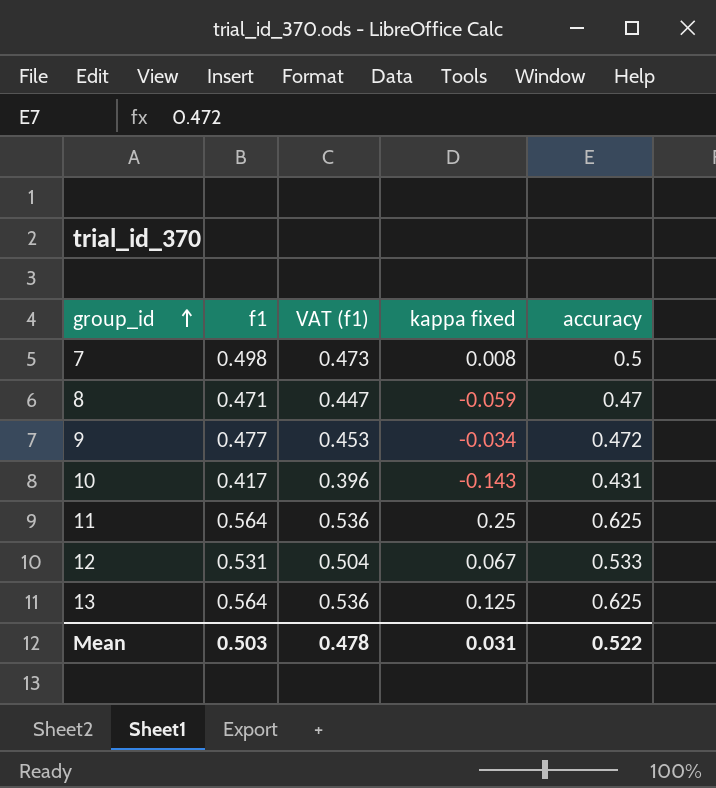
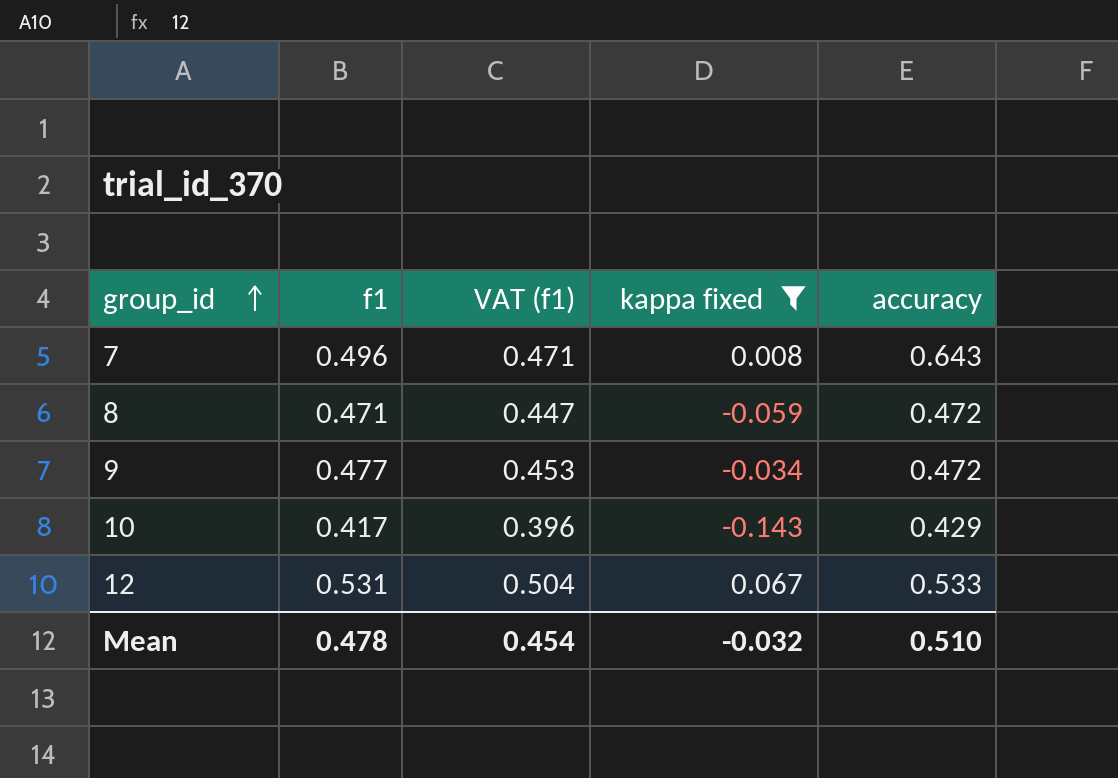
filter: none -> kappa fixed <= 0.067
7 | f1: 0.498 -> 0.496
7 | VAT (f1): 0.473 -> 0.471
7 | accuracy: 0.5 -> 0.643
8 | accuracy: 0.47 -> 0.472
10 | accuracy: 0.431 -> 0.429
Mean | f1: 0.503 -> 0.478
Mean | VAT (f1): 0.478 -> 0.454
Mean | kappa fixed: 0.031 -> -0.032
Mean | accuracy: 0.522 -> 0.510

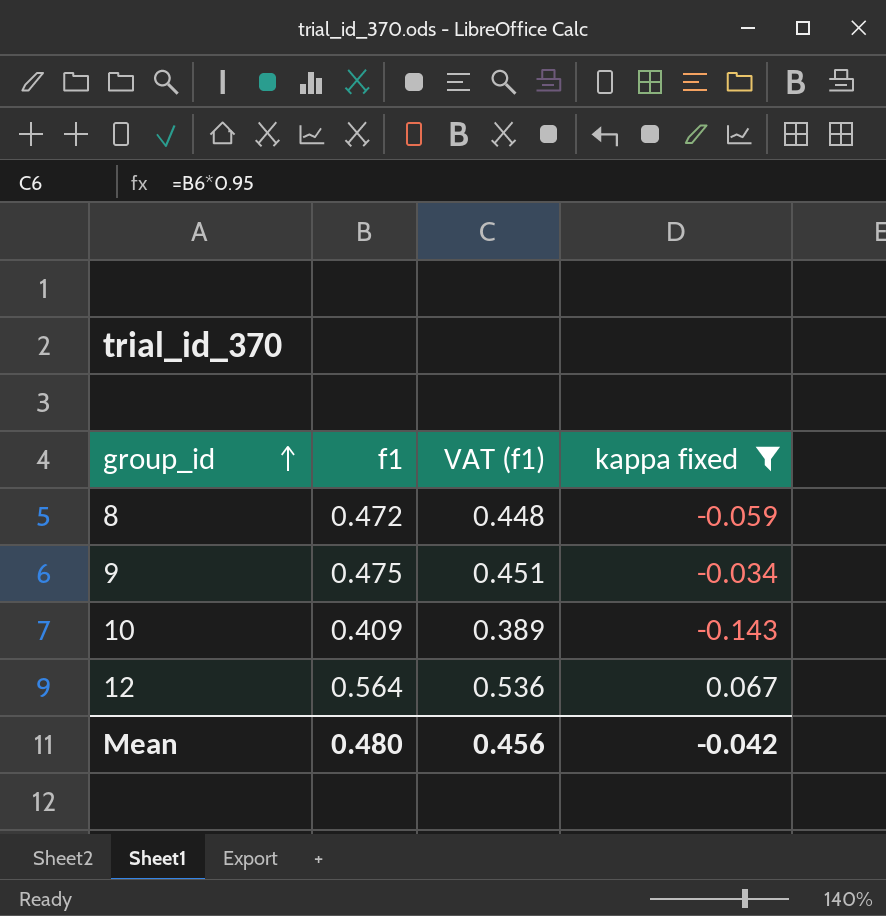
column accuracy | position: 5 -> none
row 7: 0.496 | 0.471 | 0.008 | 0.643 -> none
8 | f1: 0.471 -> 0.472
8 | VAT (f1): 0.447 -> 0.448
9 | f1: 0.477 -> 0.475
9 | VAT (f1): 0.453 -> 0.451
10 | f1: 0.417 -> 0.409
10 | VAT (f1): 0.396 -> 0.389
12 | f1: 0.531 -> 0.564
12 | VAT (f1): 0.504 -> 0.536
Mean | f1: 0.478 -> 0.480
Mean | VAT (f1): 0.454 -> 0.456
Mean | kappa fixed: -0.032 -> -0.042

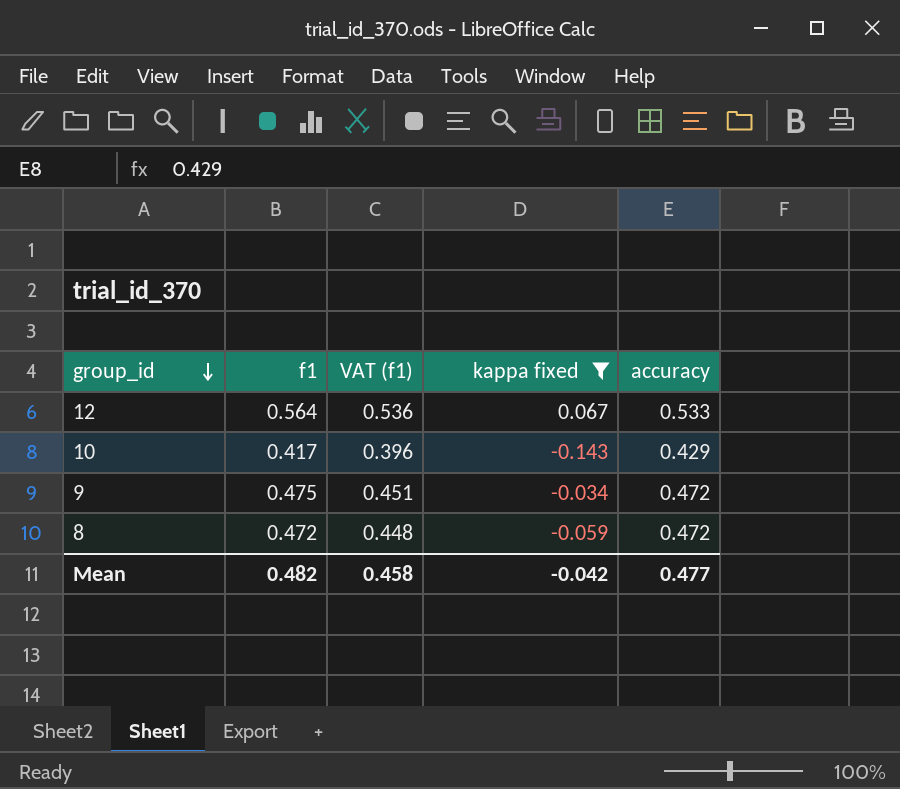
row order: group_id ascending -> group_id descending
column accuracy | position: none -> 5
10 | f1: 0.409 -> 0.417
10 | VAT (f1): 0.389 -> 0.396
Mean | f1: 0.480 -> 0.482
Mean | VAT (f1): 0.456 -> 0.458

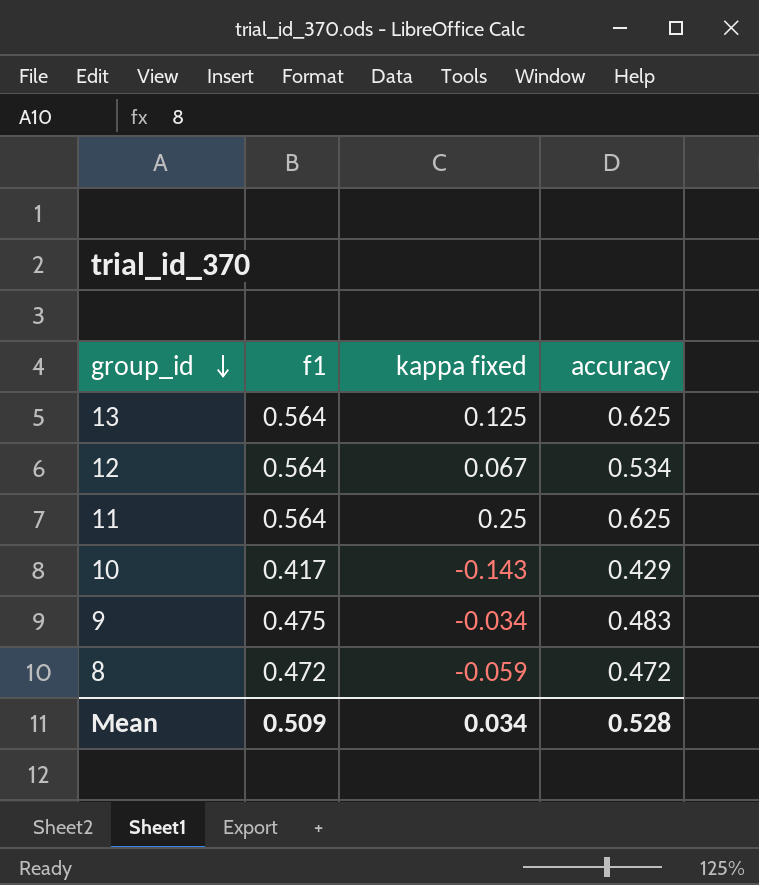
filter: kappa fixed <= 0.067 -> none
column VAT (f1) | formula: [f1] * 0.95 -> none
12 | accuracy: 0.533 -> 0.534
9 | accuracy: 0.472 -> 0.483
Mean | f1: 0.482 -> 0.509
Mean | kappa fixed: -0.042 -> 0.034
Mean | accuracy: 0.477 -> 0.528

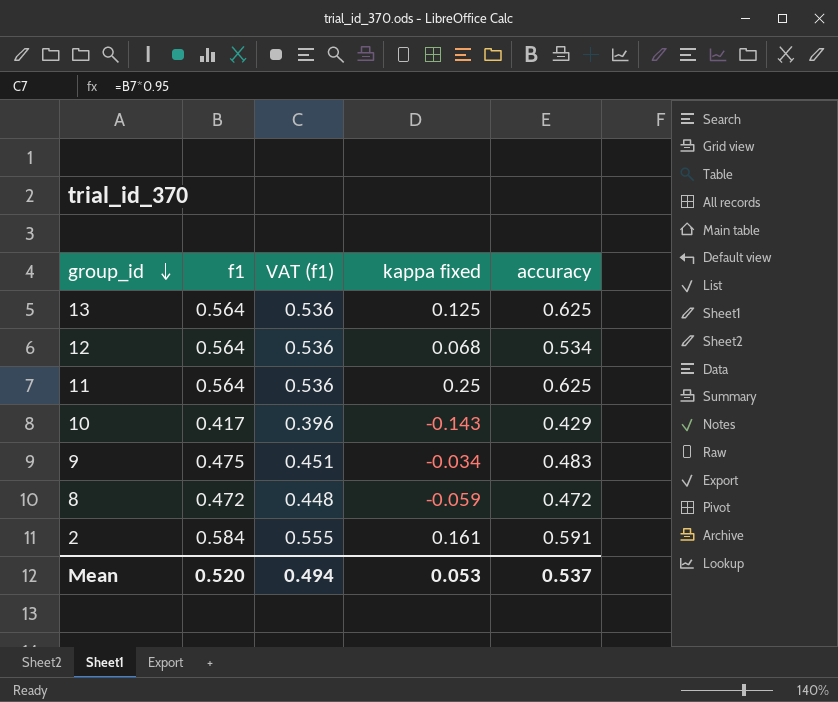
column VAT (f1) | formula: none -> [f1] * 0.95
12 | kappa fixed: 0.067 -> 0.068
row 2: none -> 0.584 | 0.555 | 0.161 | 0.591
Mean | f1: 0.509 -> 0.520
Mean | kappa fixed: 0.034 -> 0.053
Mean | accuracy: 0.528 -> 0.537

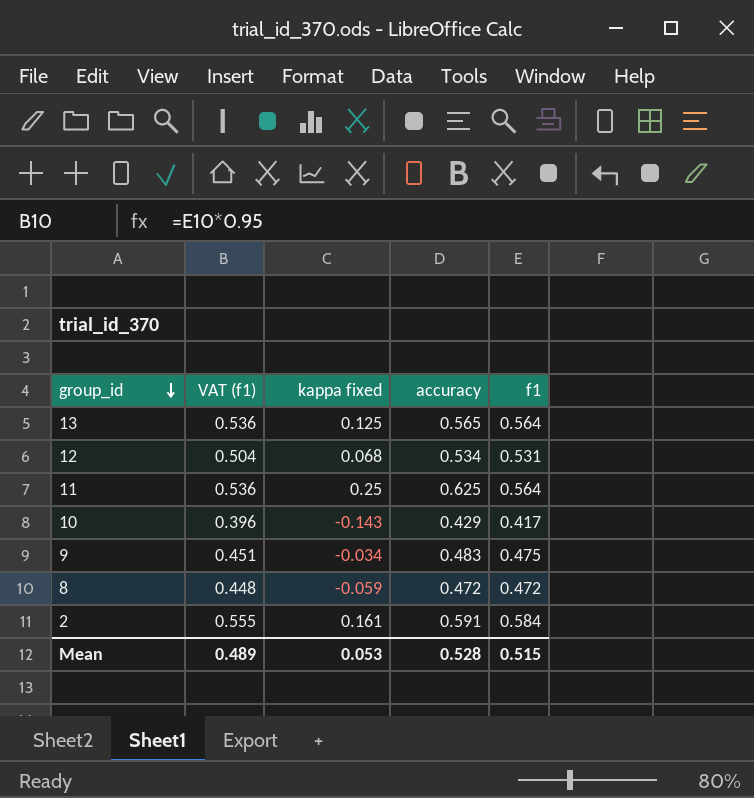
column f1 | position: 2 -> 5
13 | accuracy: 0.625 -> 0.565
12 | VAT (f1): 0.536 -> 0.504
12 | f1: 0.564 -> 0.531
Mean | VAT (f1): 0.494 -> 0.489
Mean | accuracy: 0.537 -> 0.528
Mean | f1: 0.520 -> 0.515

